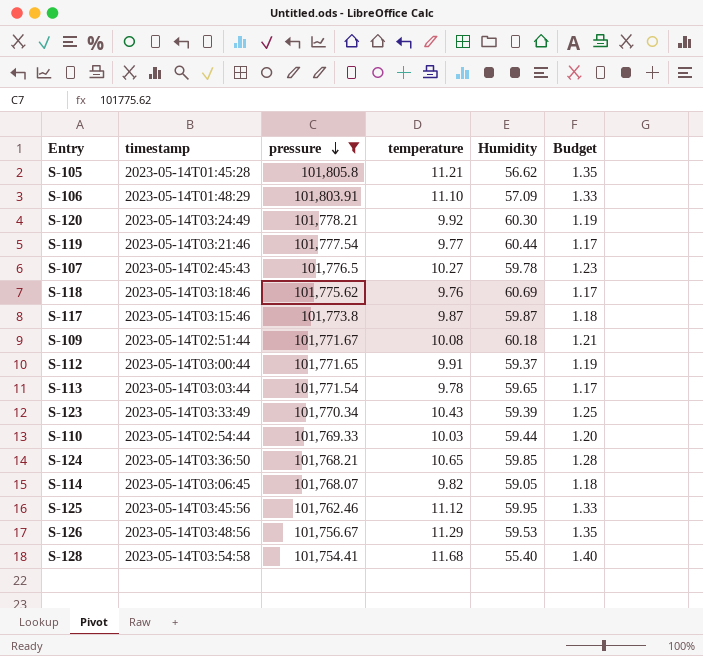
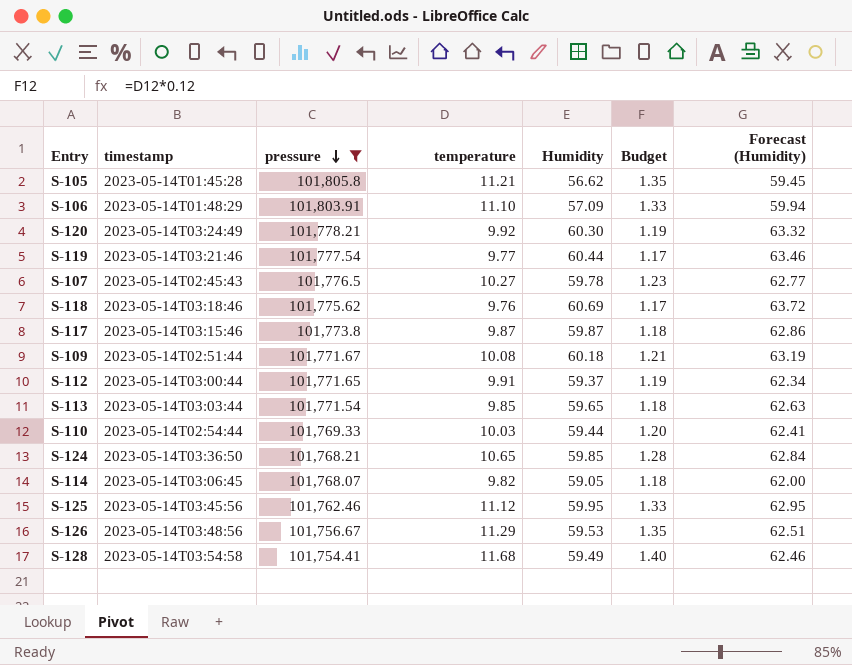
column Forecast (Humidity) | formula: none -> [Humidity] * 1.05
row S-123: 2023-05-14T03:33:49 | 101,770.34 | 10.43 | 59.39 | 1.25 -> none
S-113 | temperature: 9.78 -> 9.85
S-113 | Budget: 1.17 -> 1.18
S-128 | Humidity: 55.40 -> 59.49

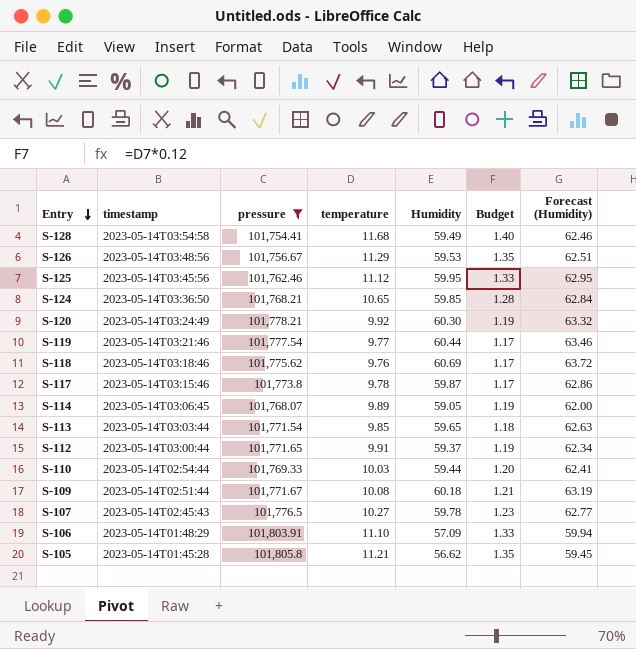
row order: pressure descending -> Entry descending
S-117 | temperature: 9.87 -> 9.78
S-117 | Budget: 1.18 -> 1.17
S-114 | temperature: 9.82 -> 9.89
S-114 | Budget: 1.18 -> 1.19

